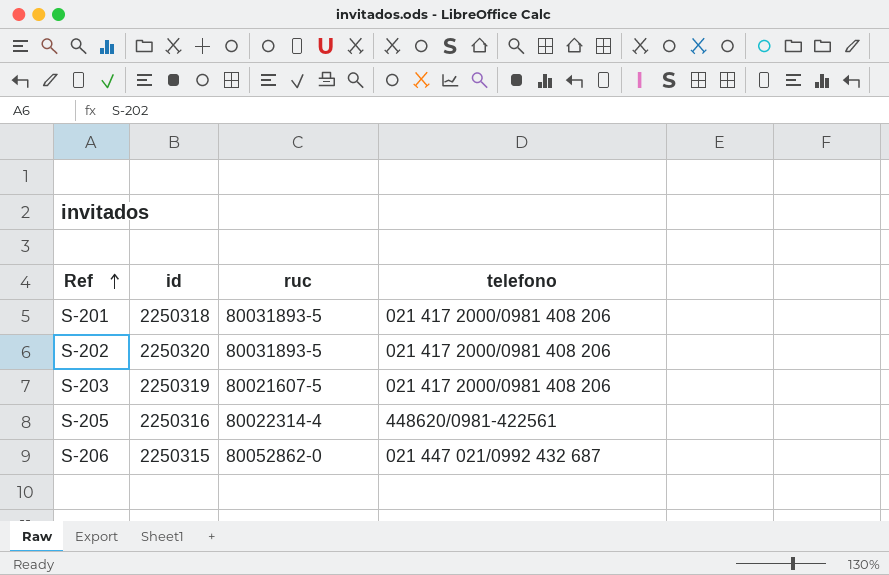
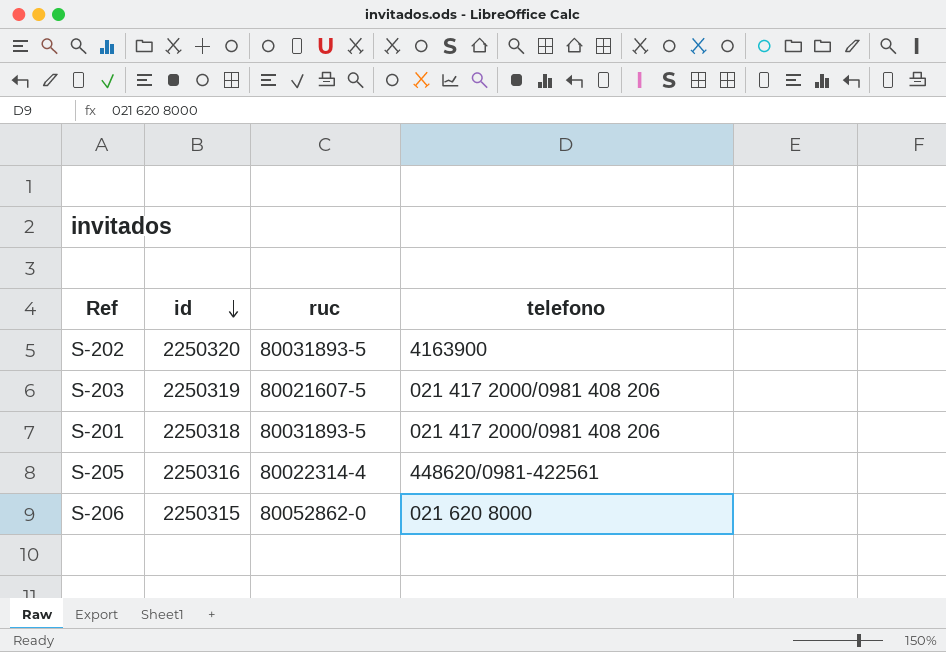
row order: Ref ascending -> id descending
S-202 | telefono: 021 417 2000/0981 408 206 -> 4163900
S-206 | telefono: 021 447 021/0992 432 687 -> 021 620 8000

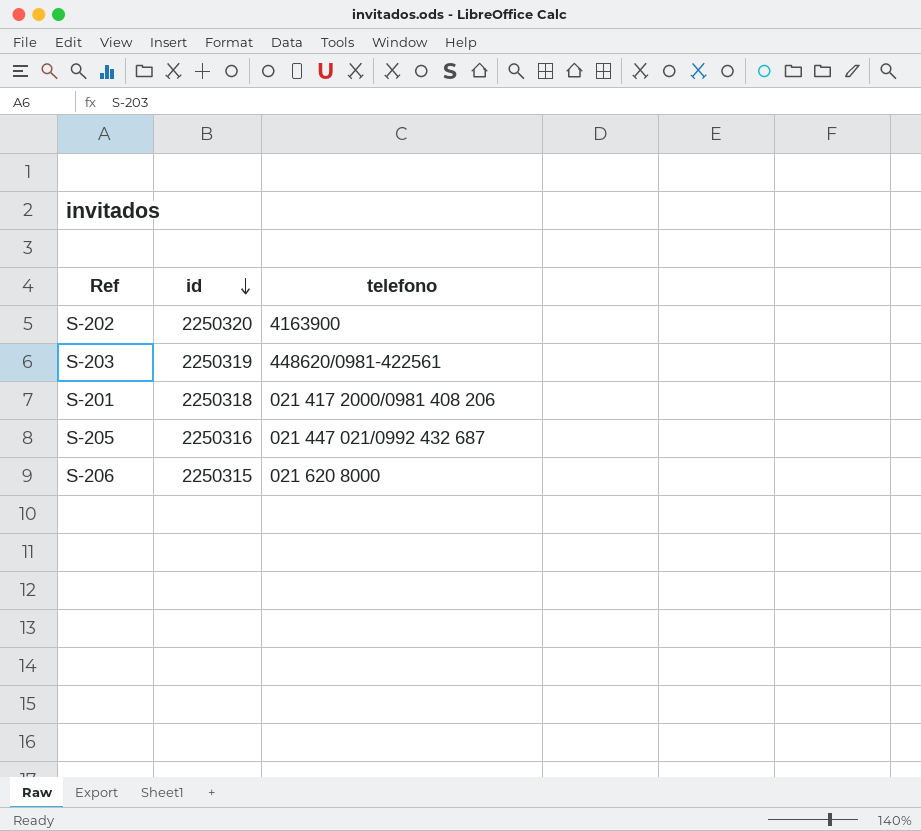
column ruc | position: 3 -> none
S-203 | telefono: 021 417 2000/0981 408 206 -> 448620/0981-422561
S-205 | telefono: 448620/0981-422561 -> 021 447 021/0992 432 687

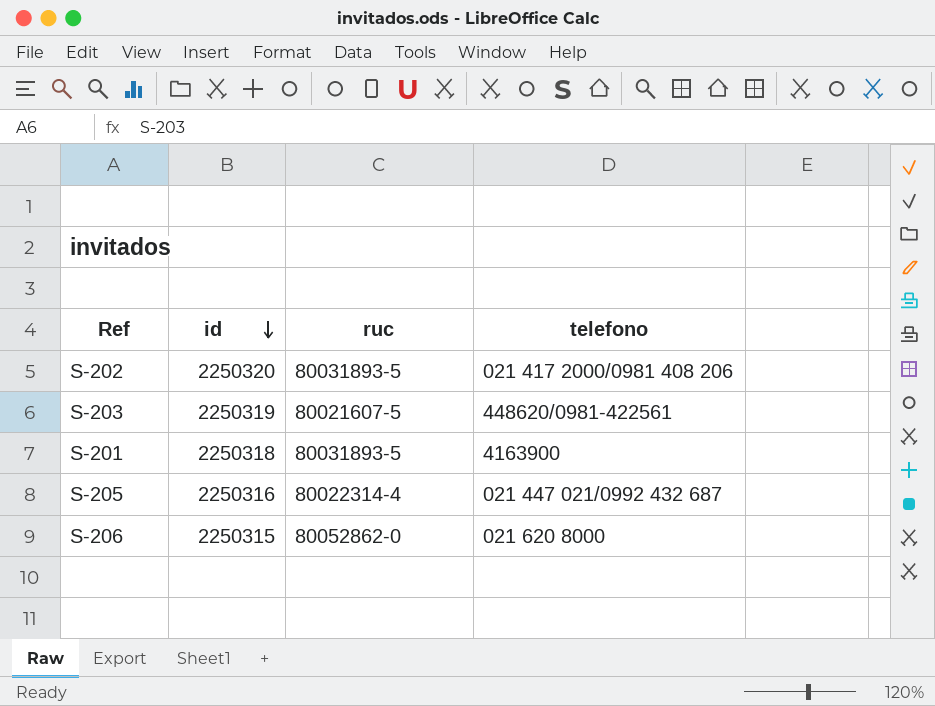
column ruc | position: none -> 3
S-202 | telefono: 4163900 -> 021 417 2000/0981 408 206
S-201 | telefono: 021 417 2000/0981 408 206 -> 4163900

